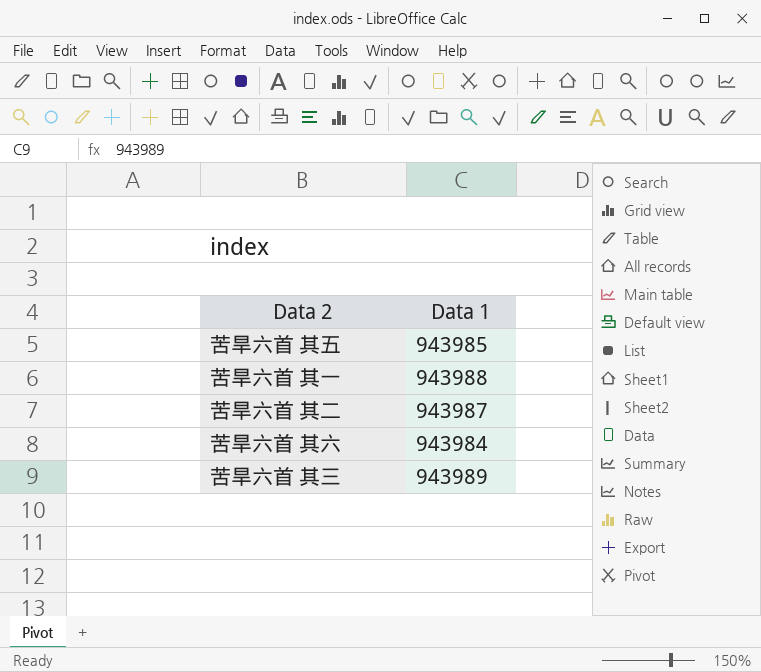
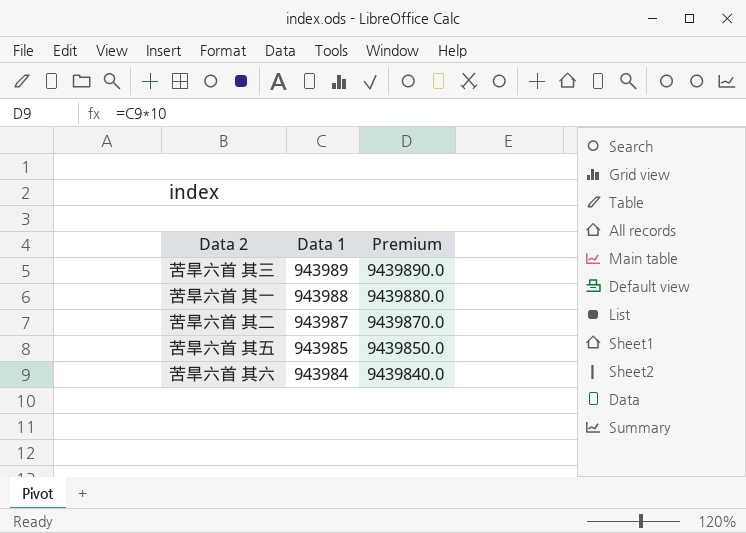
row order: none -> Data 1 descending
column Premium | formula: none -> [Data 1] * 10

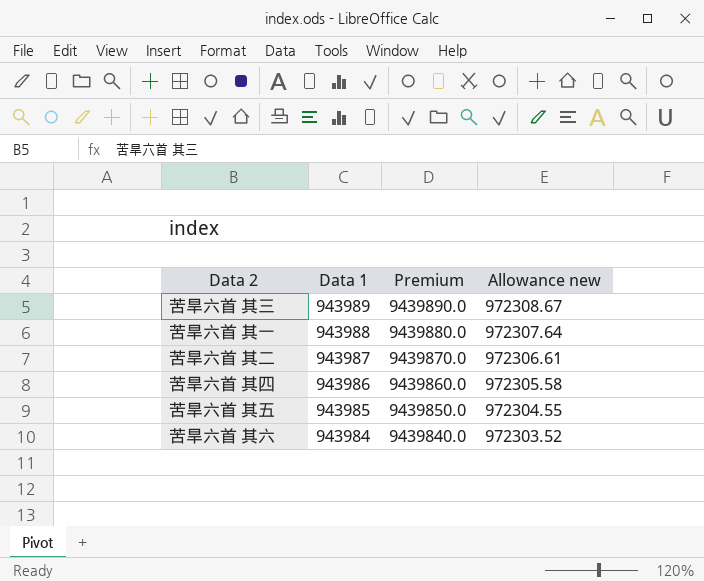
column Allowance new | formula: none -> [Data 1] * 1.03
row 苦旱六首 其四: none -> 943986 | 9439860.0 | 972305.58

